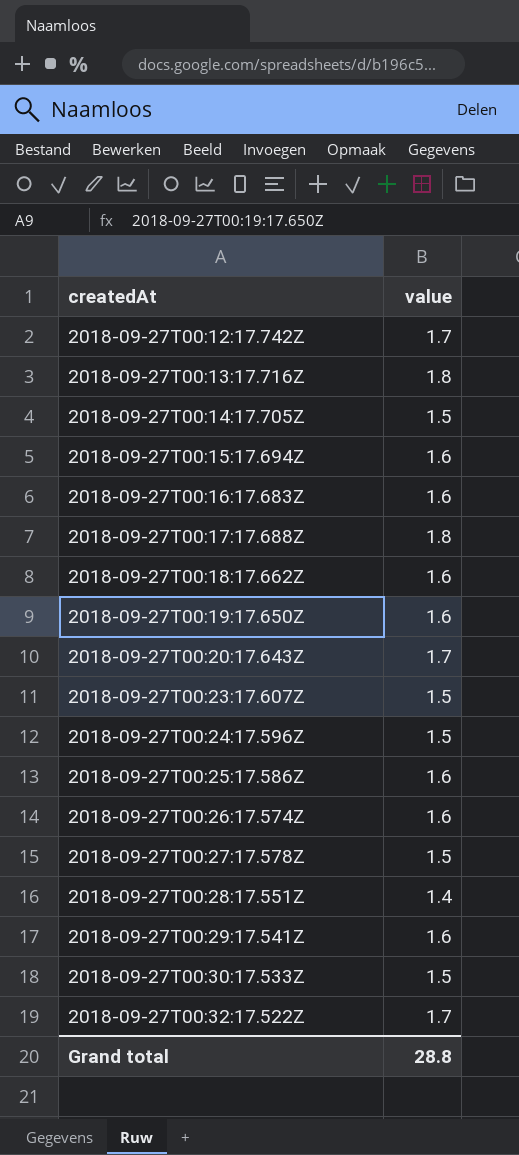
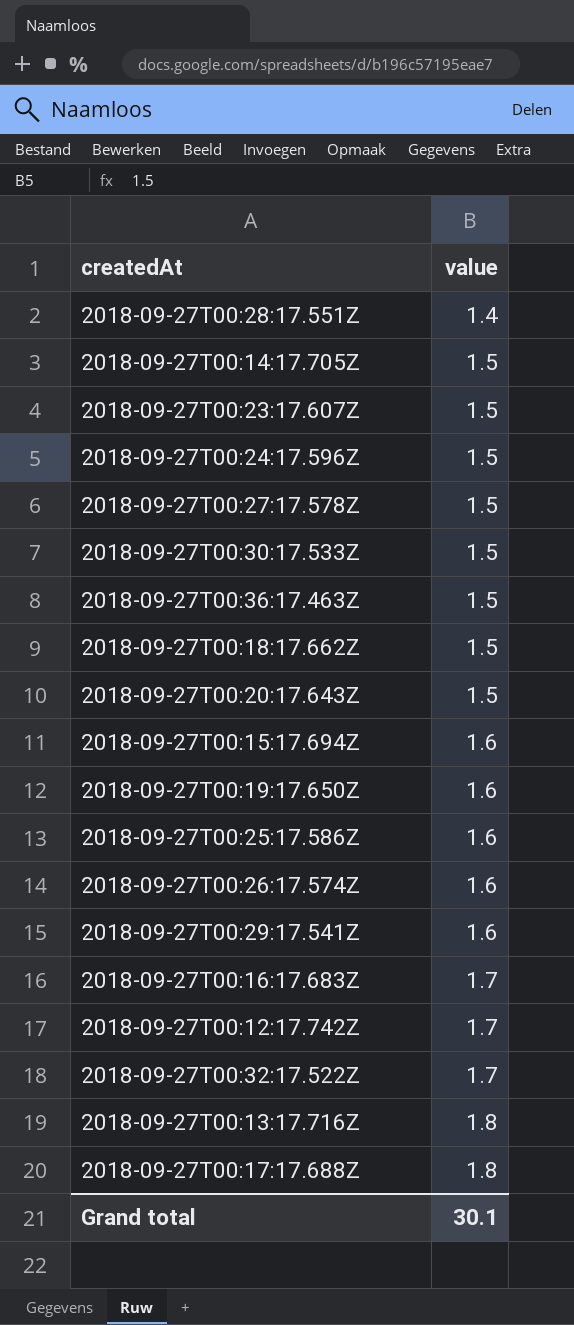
row order: createdAt ascending -> value ascending
row 2018-09-27T00:36:17.463Z: none -> 1.5
2018-09-27T00:18:17.662Z | value: 1.6 -> 1.5
2018-09-27T00:20:17.643Z | value: 1.7 -> 1.5
2018-09-27T00:16:17.683Z | value: 1.6 -> 1.7
Grand total | value: 28.8 -> 30.1

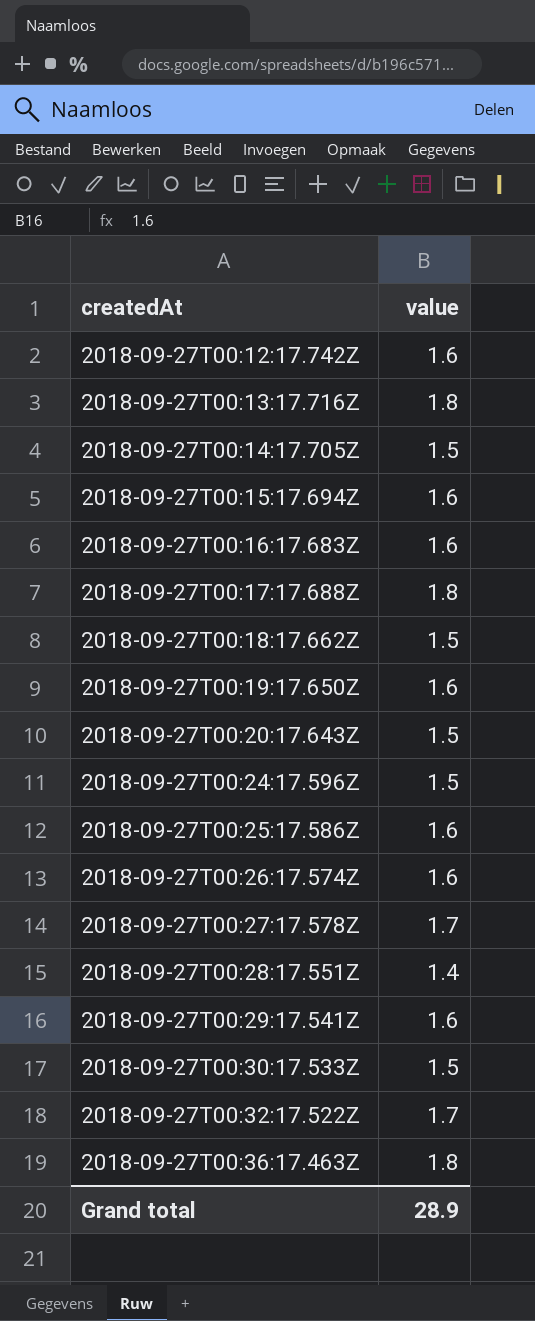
row order: value ascending -> createdAt ascending
row 2018-09-27T00:23:17.607Z: 1.5 -> none
2018-09-27T00:12:17.742Z | value: 1.7 -> 1.6
2018-09-27T00:16:17.683Z | value: 1.7 -> 1.6
2018-09-27T00:27:17.578Z | value: 1.5 -> 1.7
2018-09-27T00:36:17.463Z | value: 1.5 -> 1.8
Grand total | value: 30.1 -> 28.9

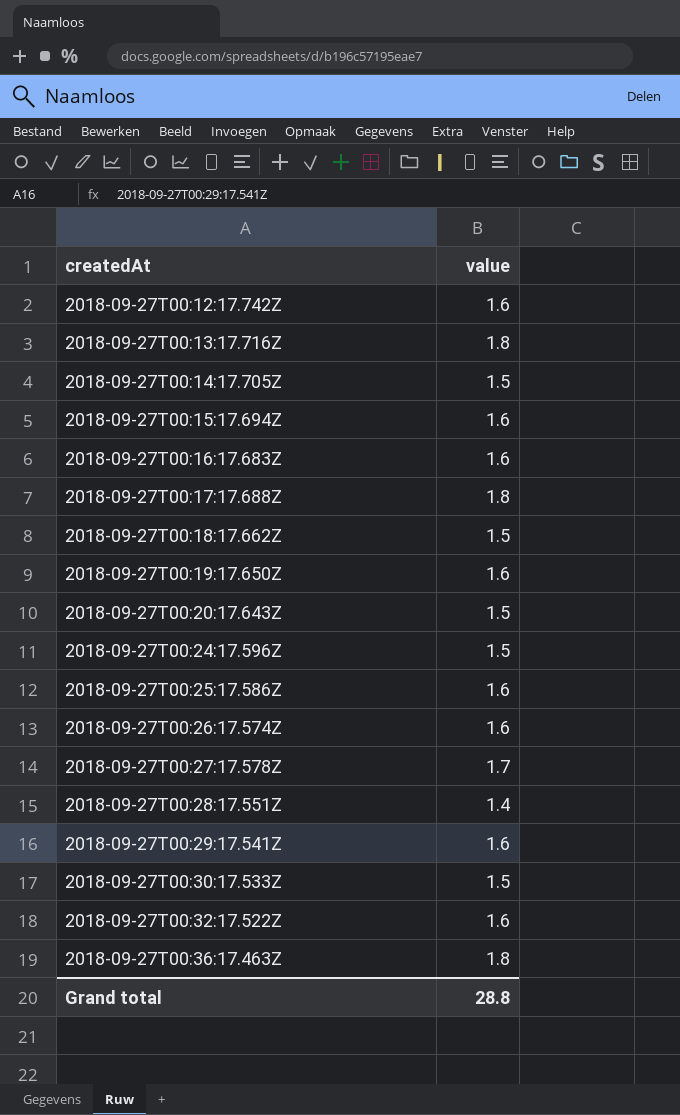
2018-09-27T00:32:17.522Z | value: 1.7 -> 1.6
Grand total | value: 28.9 -> 28.8

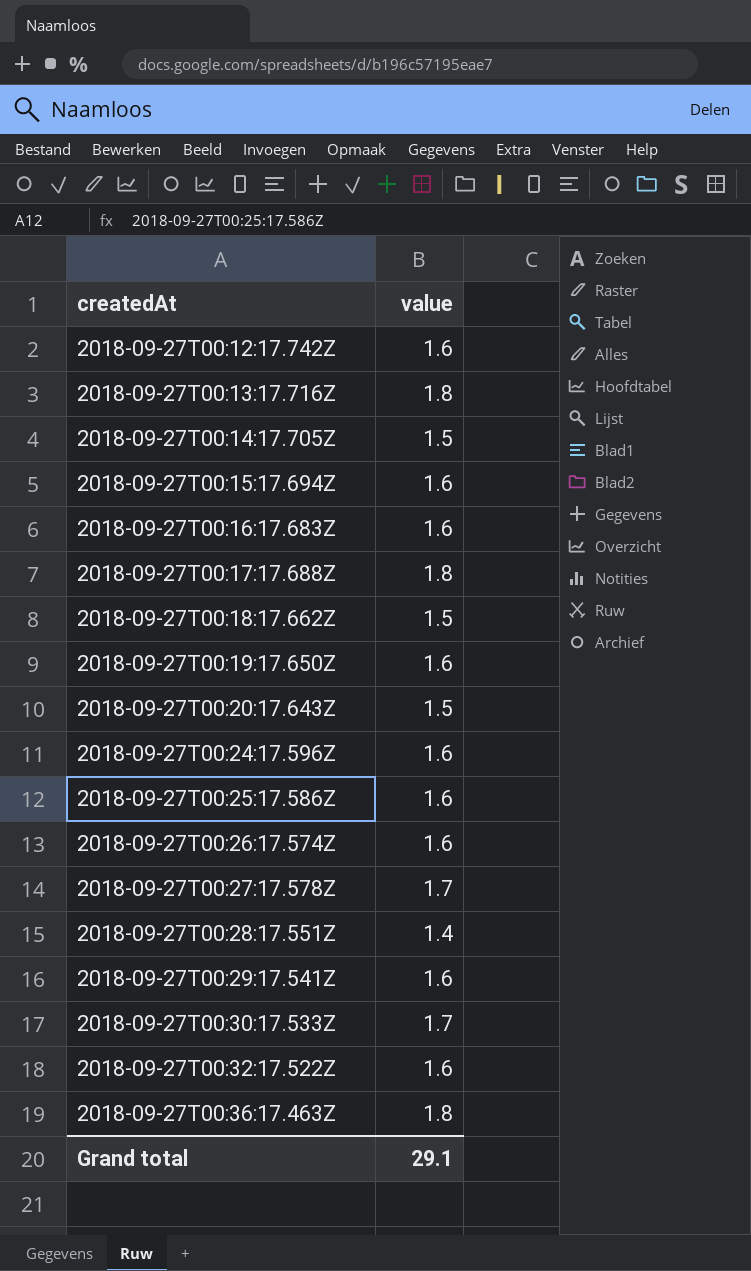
2018-09-27T00:24:17.596Z | value: 1.5 -> 1.6
2018-09-27T00:30:17.533Z | value: 1.5 -> 1.7
Grand total | value: 28.8 -> 29.1

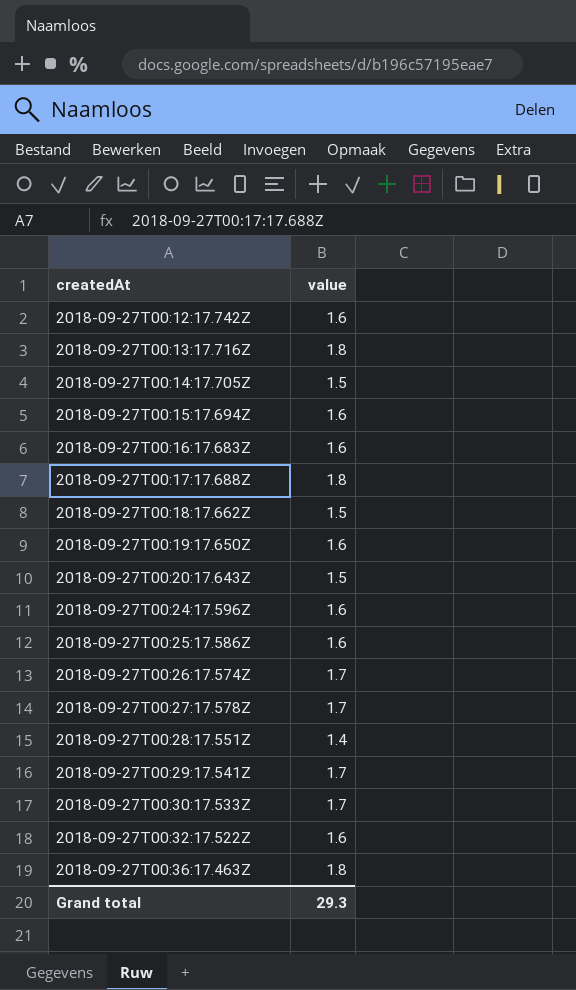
2018-09-27T00:26:17.574Z | value: 1.6 -> 1.7
2018-09-27T00:29:17.541Z | value: 1.6 -> 1.7
Grand total | value: 29.1 -> 29.3

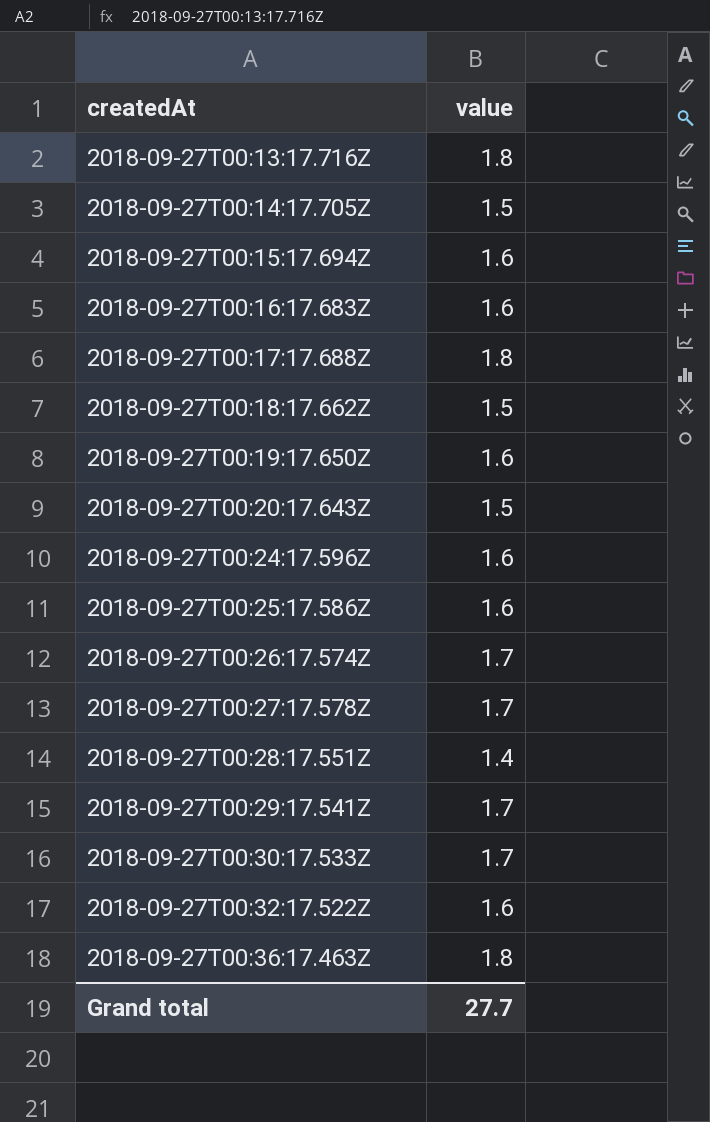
row 2018-09-27T00:12:17.742Z: 1.6 -> none
Grand total | value: 29.3 -> 27.7

